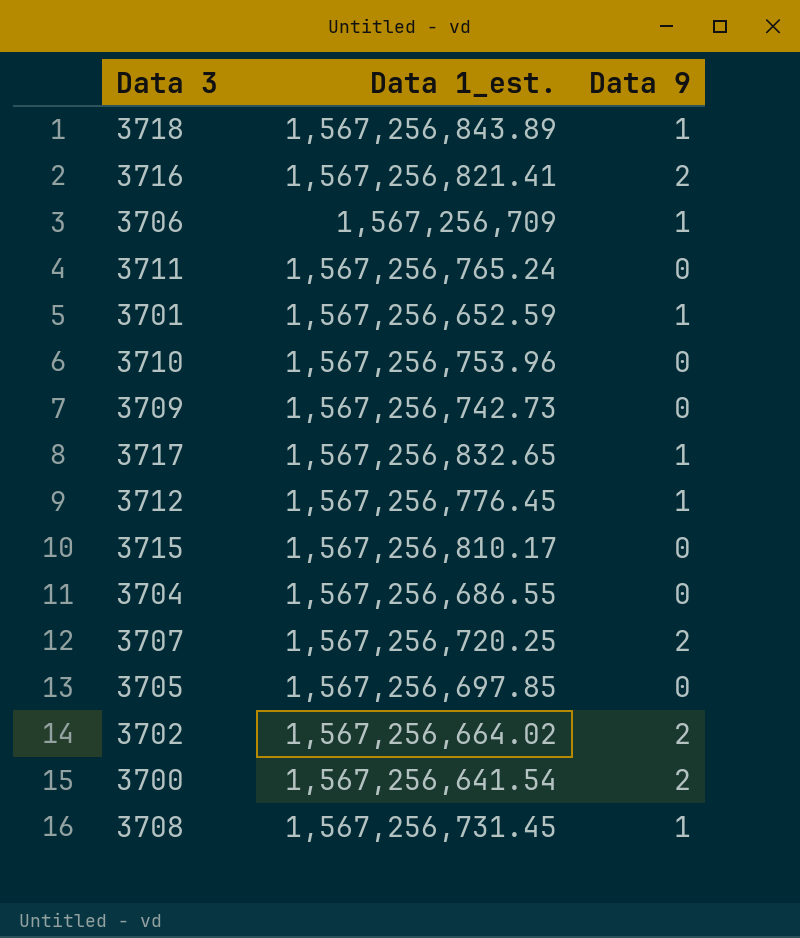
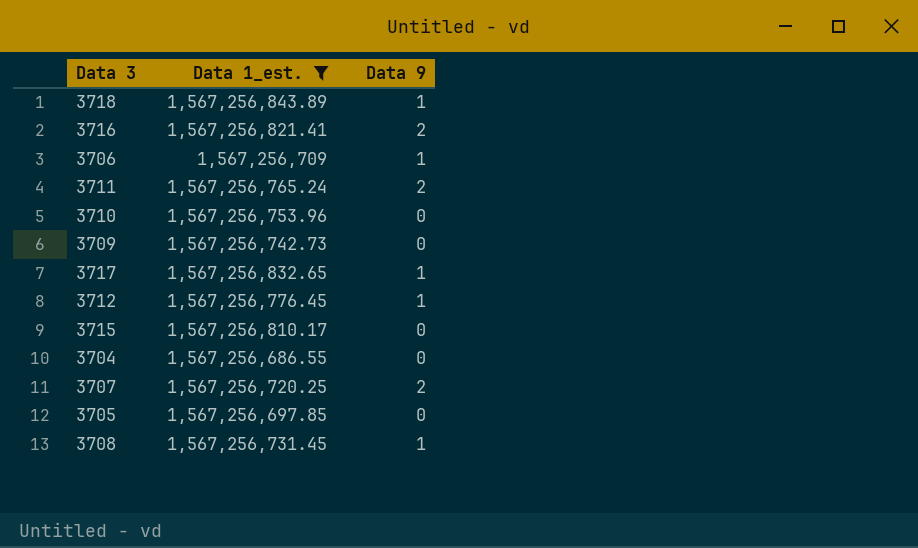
filter: none -> Data 1_est. >= 1,567,256,686.55
3711 | Data 9: 0 -> 2

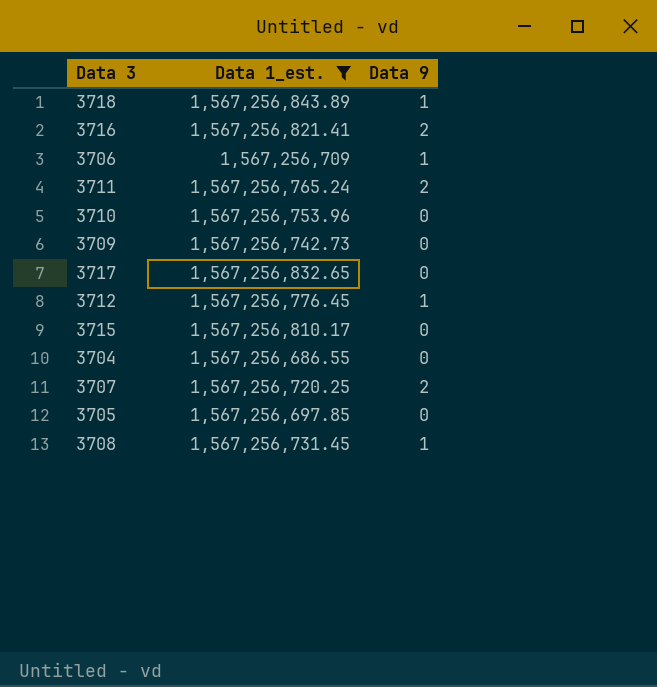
3717 | Data 9: 1 -> 0

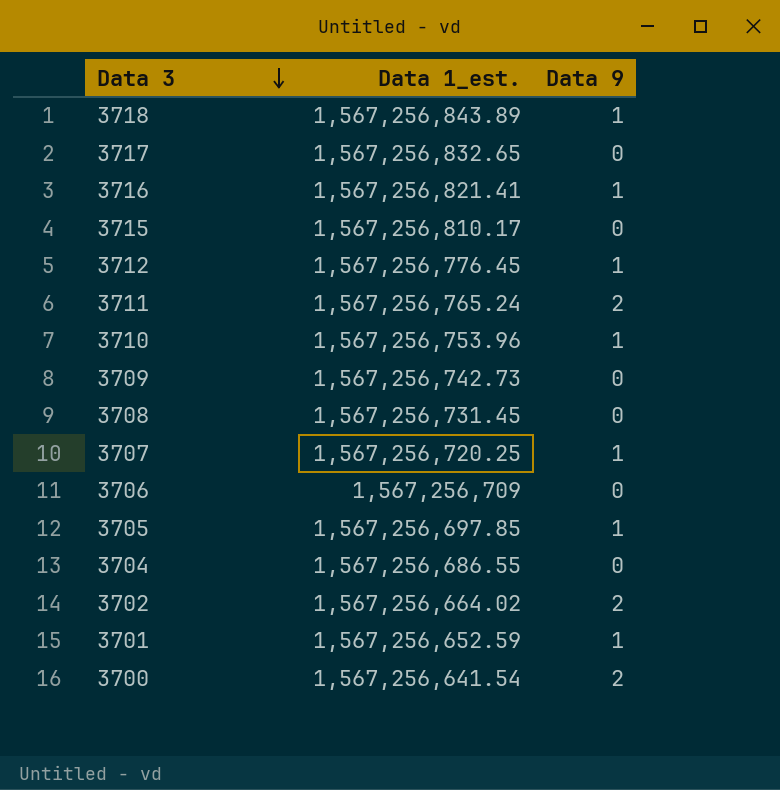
filter: Data 1_est. >= 1,567,256,686.55 -> none
row order: none -> Data 3 descending
3716 | Data 9: 2 -> 1
3710 | Data 9: 0 -> 1
3708 | Data 9: 1 -> 0
3707 | Data 9: 2 -> 1
3706 | Data 9: 1 -> 0
3705 | Data 9: 0 -> 1

